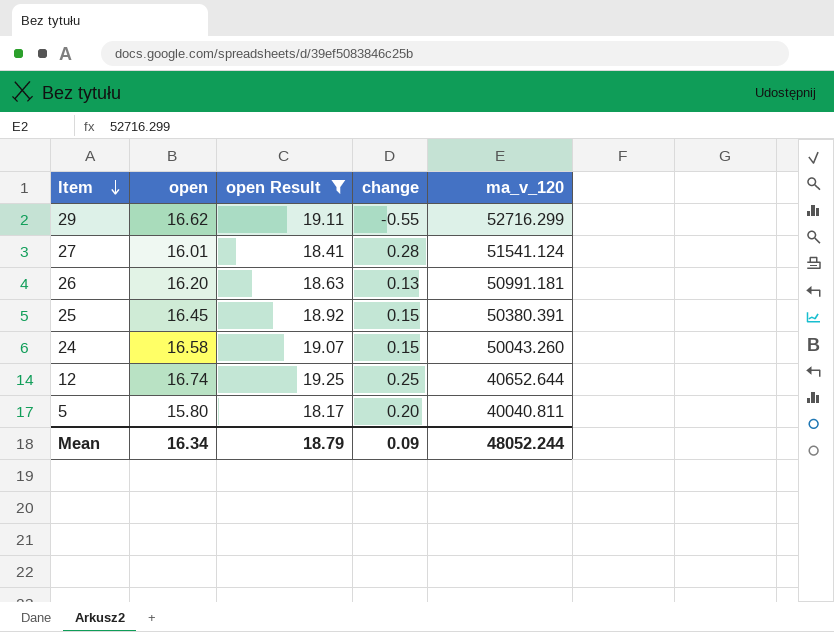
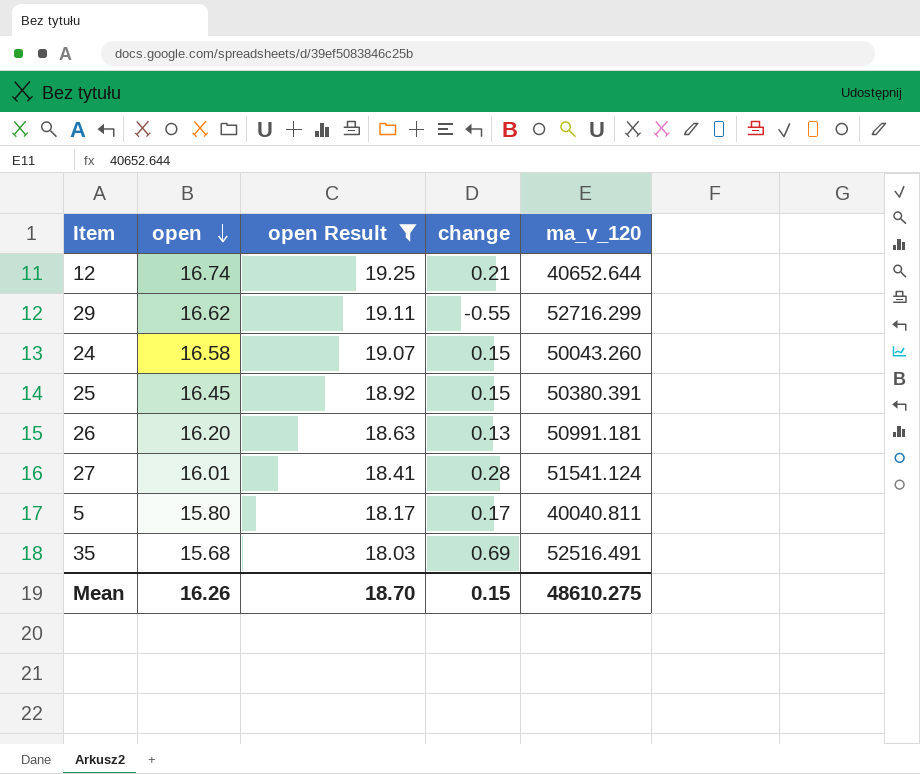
row order: Item descending -> open descending
12 | change: 0.25 -> 0.21
5 | change: 0.20 -> 0.17
row 35: none -> 15.68 | 18.03 | 0.69 | 52516.491
Mean | open: 16.34 -> 16.26
Mean | open Result: 18.79 -> 18.70
Mean | change: 0.09 -> 0.15
Mean | ma_v_120: 48052.244 -> 48610.275

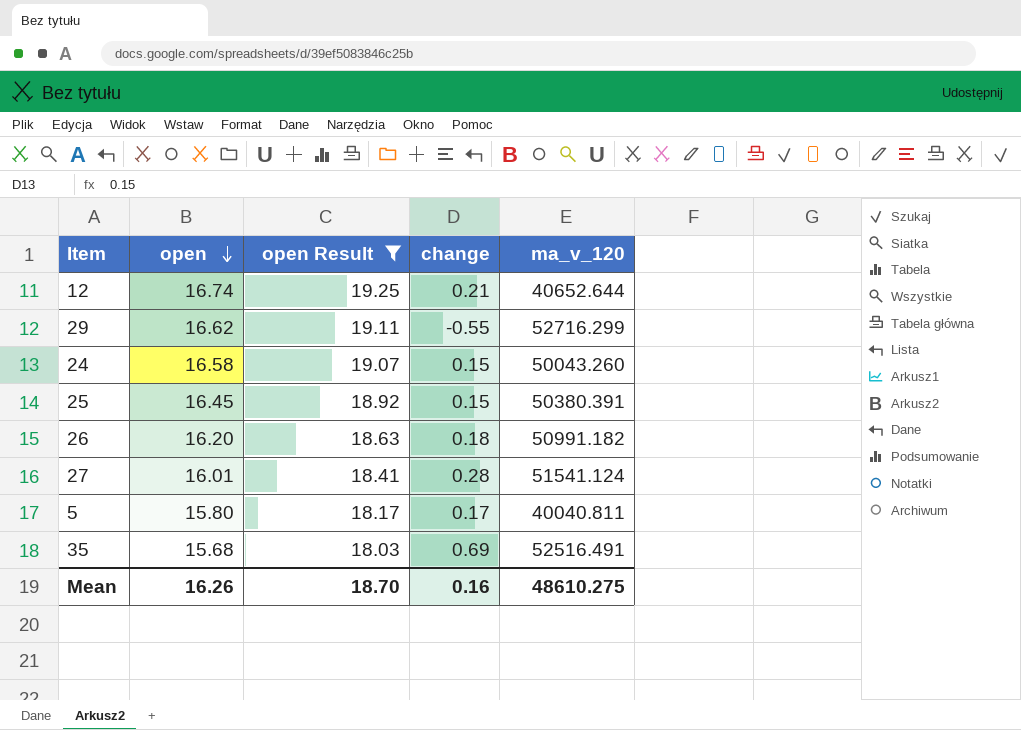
26 | change: 0.13 -> 0.18
26 | ma_v_120: 50991.181 -> 50991.182
Mean | change: 0.15 -> 0.16

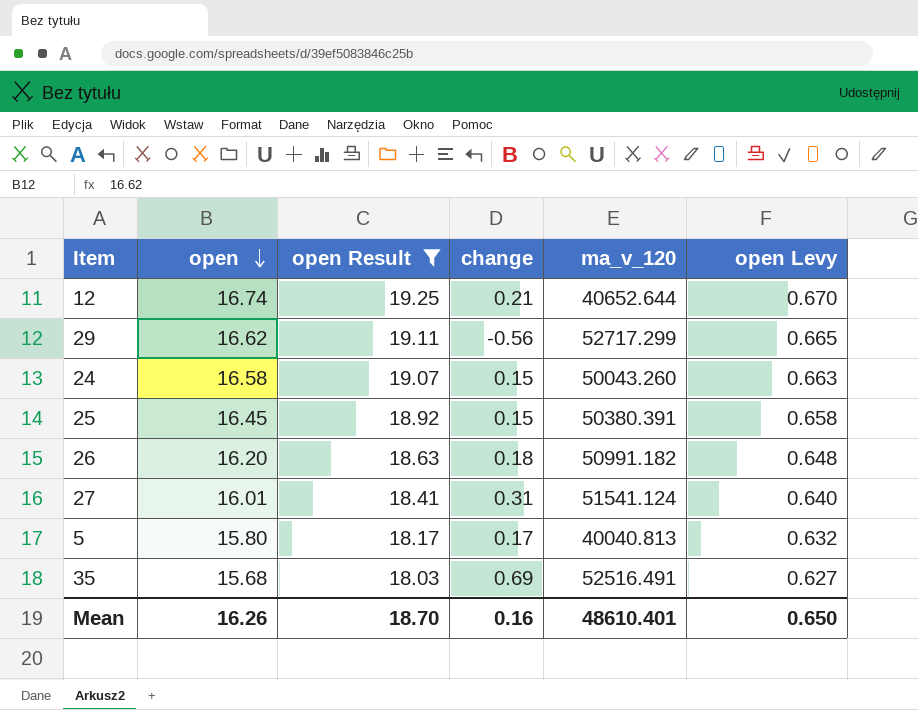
column open Levy | formula: none -> [open] * 0.04
29 | change: -0.55 -> -0.56
29 | ma_v_120: 52716.299 -> 52717.299
27 | change: 0.28 -> 0.31
5 | ma_v_120: 40040.811 -> 40040.813
Mean | ma_v_120: 48610.275 -> 48610.401

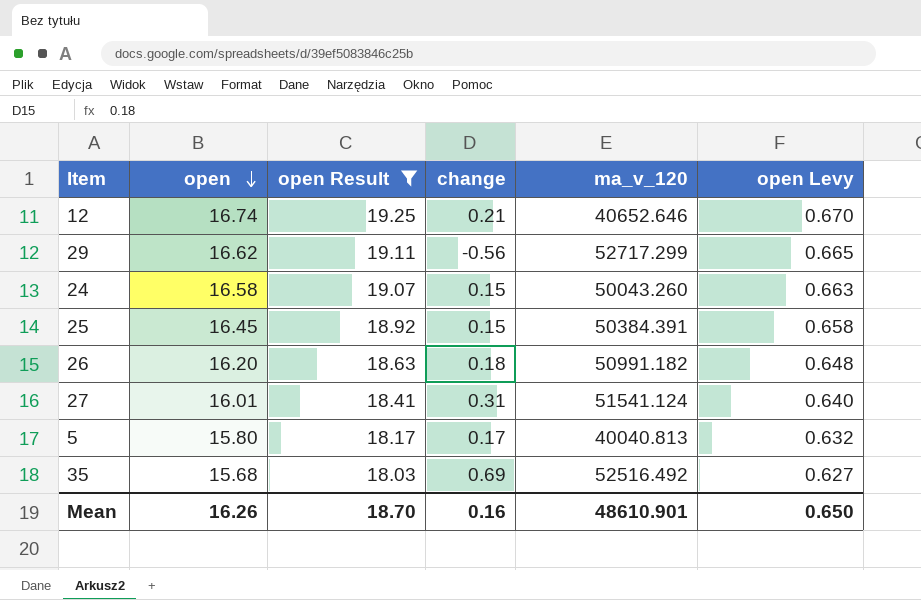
12 | ma_v_120: 40652.644 -> 40652.646
25 | ma_v_120: 50380.391 -> 50384.391
35 | ma_v_120: 52516.491 -> 52516.492
Mean | ma_v_120: 48610.401 -> 48610.901

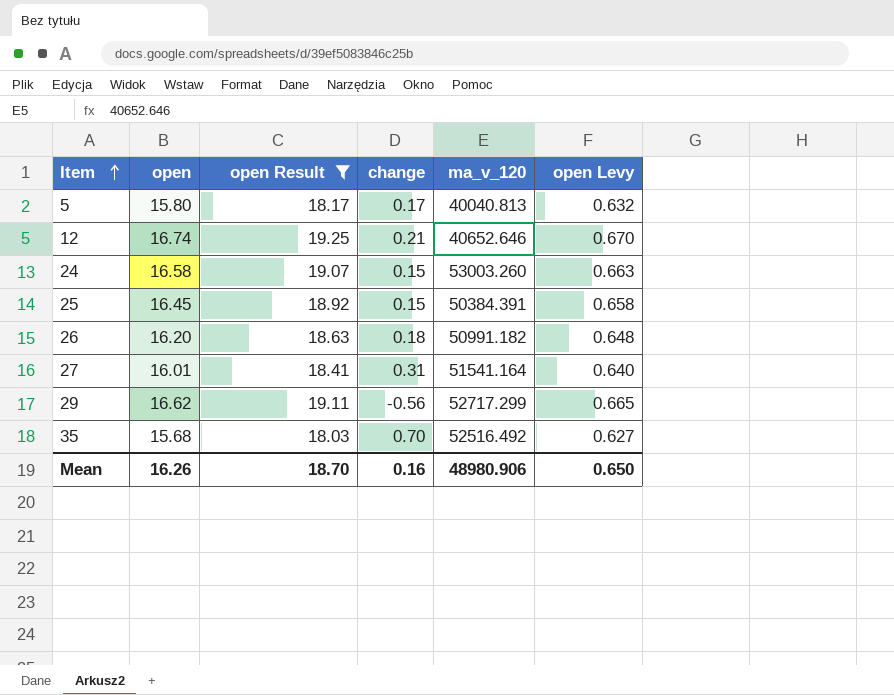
row order: open descending -> Item ascending
24 | ma_v_120: 50043.260 -> 53003.260
27 | ma_v_120: 51541.124 -> 51541.164
35 | change: 0.69 -> 0.70
Mean | ma_v_120: 48610.901 -> 48980.906

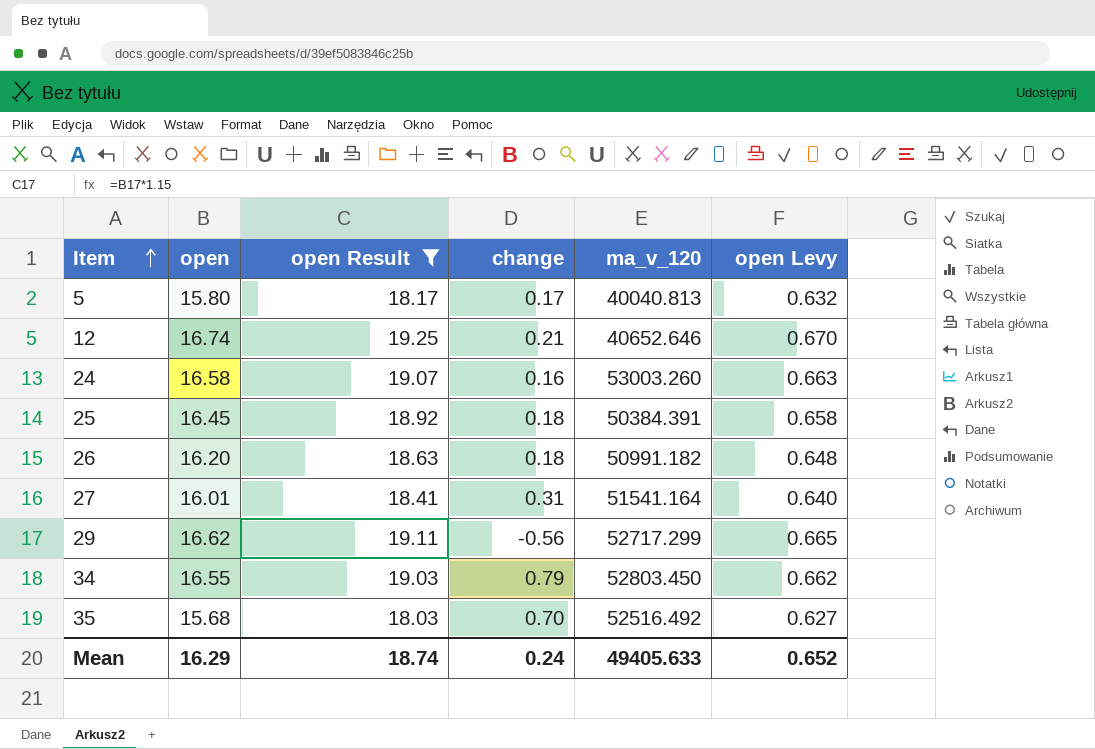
24 | change: 0.15 -> 0.16
25 | change: 0.15 -> 0.18
row 34: none -> 16.55 | 19.03 | 0.79 | 52803.450 | 0.662
Mean | open: 16.26 -> 16.29
Mean | open Result: 18.70 -> 18.74
Mean | change: 0.16 -> 0.24
Mean | ma_v_120: 48980.906 -> 49405.633
Mean | open Levy: 0.650 -> 0.652

